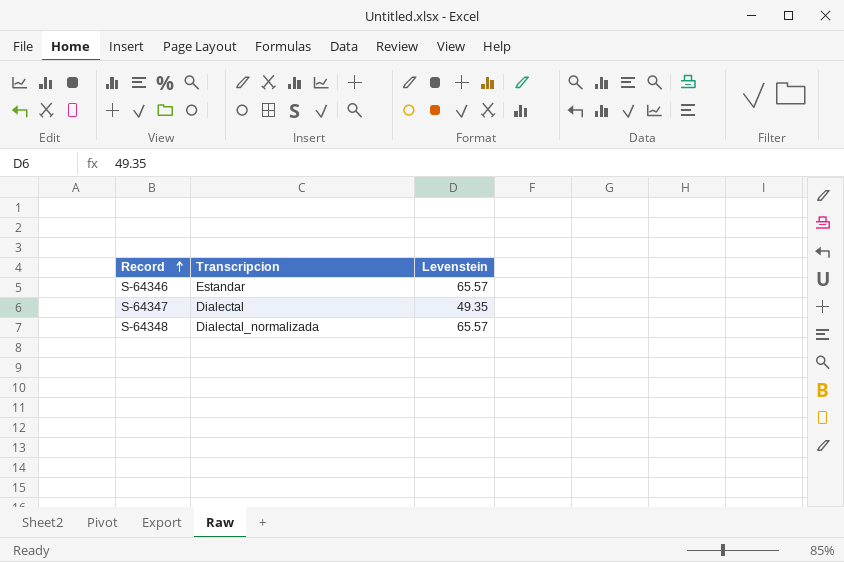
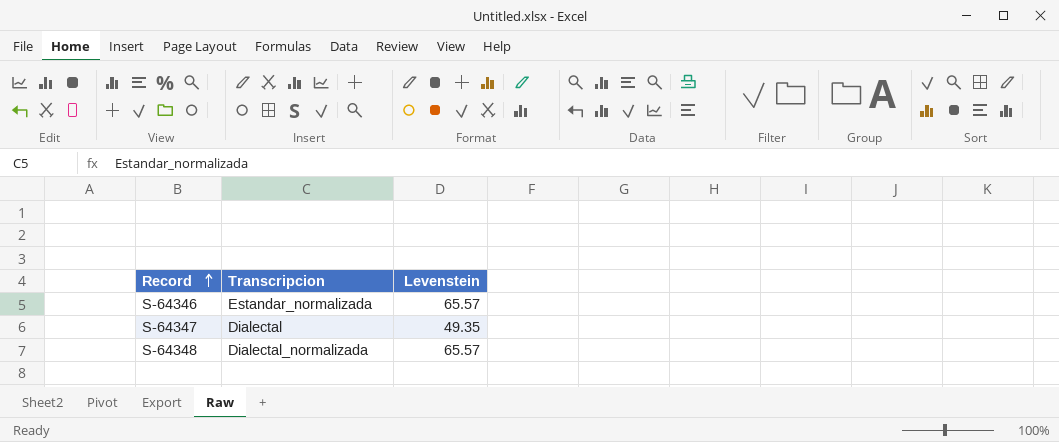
S-64346 | Transcripcion: Estandar -> Estandar_normalizada

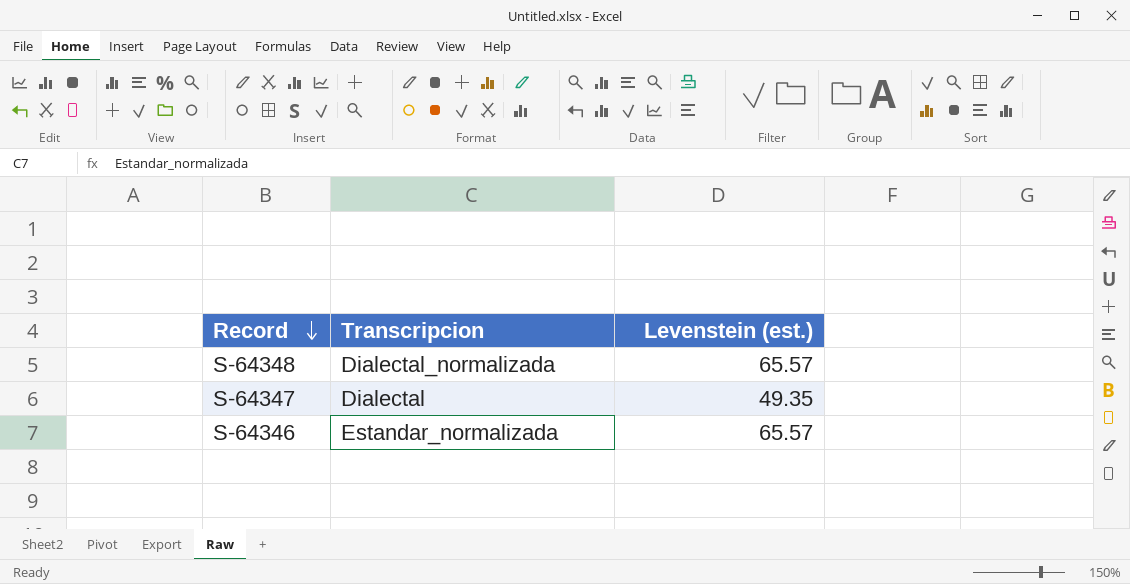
row order: Record ascending -> Record descending
column name: Levenstein -> Levenstein (est.)

